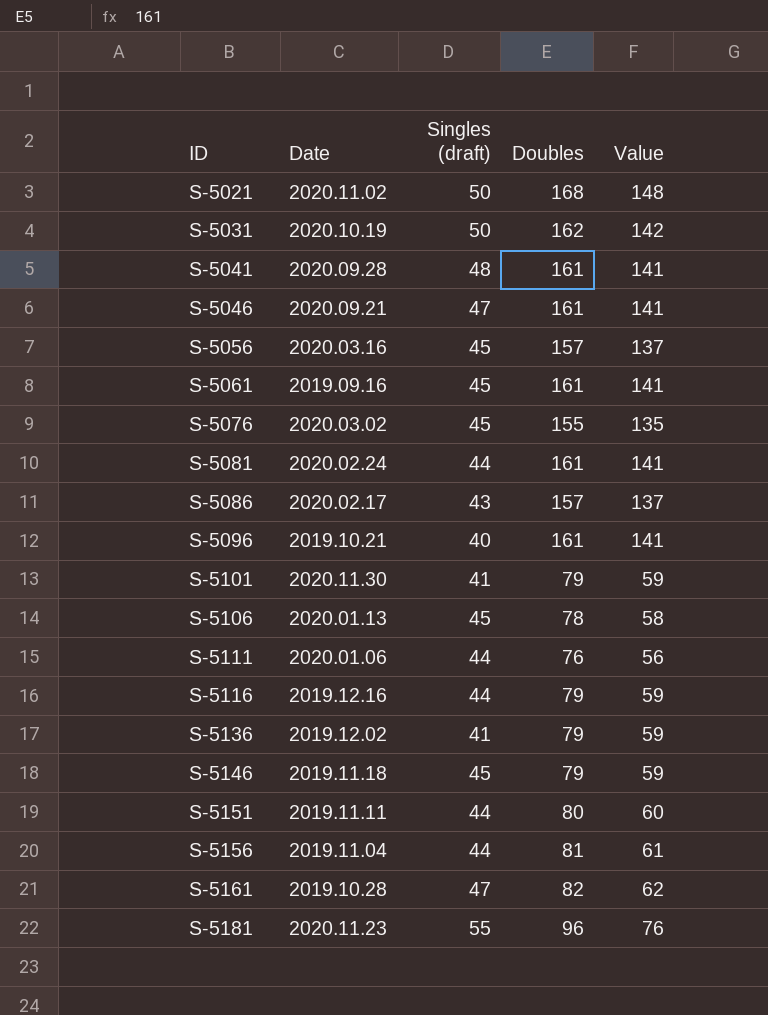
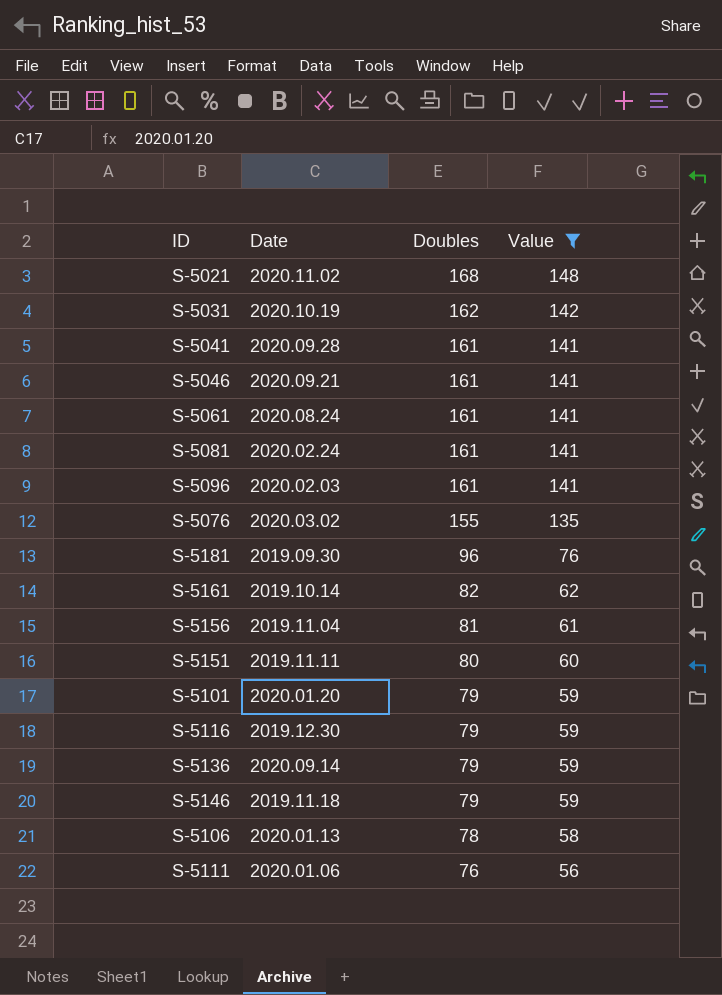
filter: none -> Value != 137
row order: ID ascending -> Doubles descending
column Singles (draft) | position: 3 -> none
S-5061 | Date: 2019.09.16 -> 2020.08.24
S-5096 | Date: 2019.10.21 -> 2020.02.03
S-5181 | Date: 2020.11.23 -> 2019.09.30
S-5161 | Date: 2019.10.28 -> 2019.10.14
S-5101 | Date: 2020.11.30 -> 2020.01.20
S-5116 | Date: 2019.12.16 -> 2019.12.30
S-5136 | Date: 2019.12.02 -> 2020.09.14

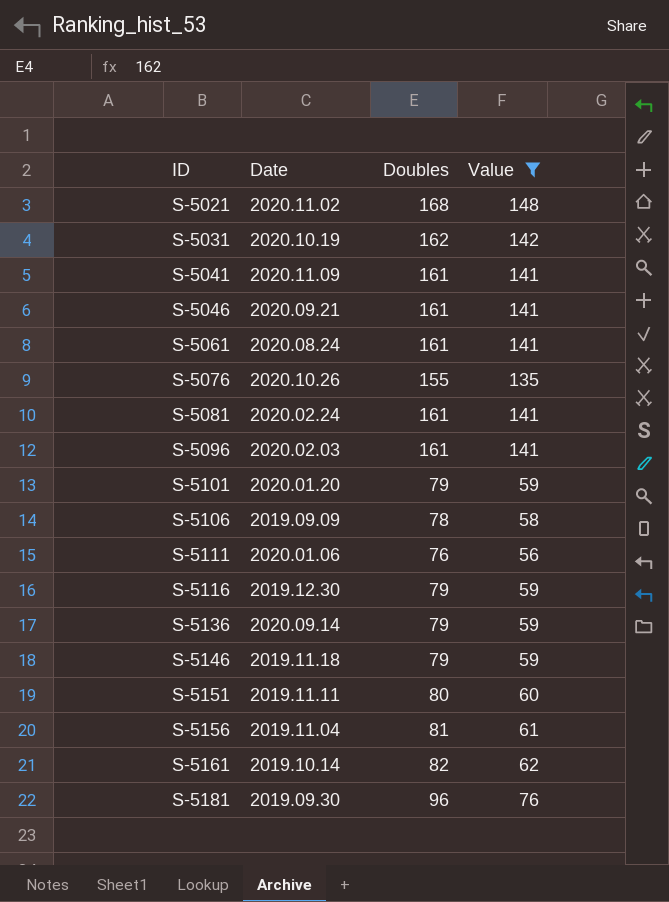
row order: Doubles descending -> ID ascending
S-5041 | Date: 2020.09.28 -> 2020.11.09
S-5076 | Date: 2020.03.02 -> 2020.10.26
S-5106 | Date: 2020.01.13 -> 2019.09.09

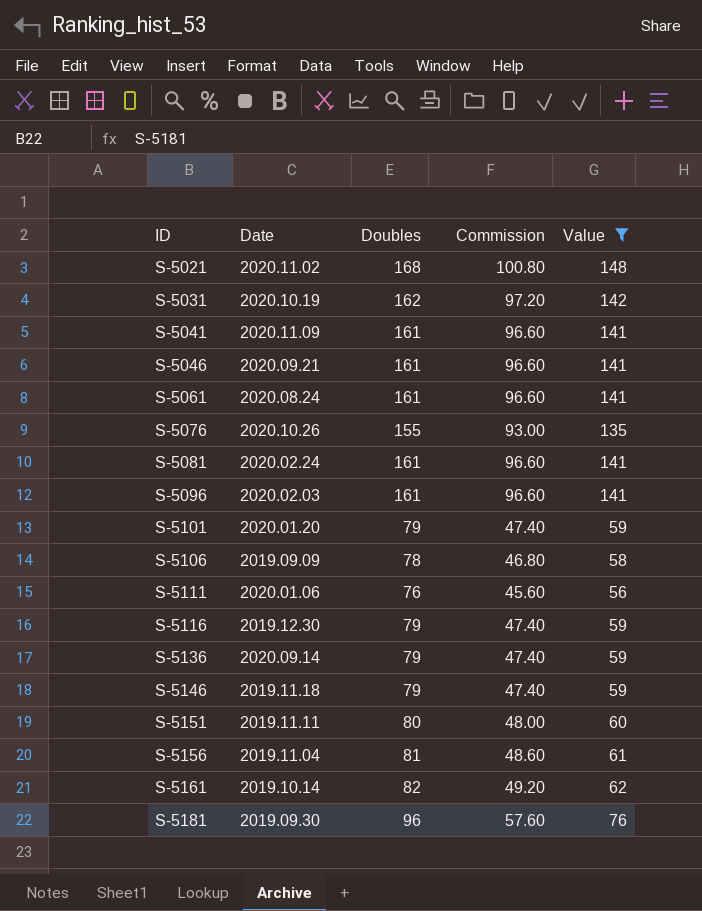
column Commission | formula: none -> [Doubles] * 0.6

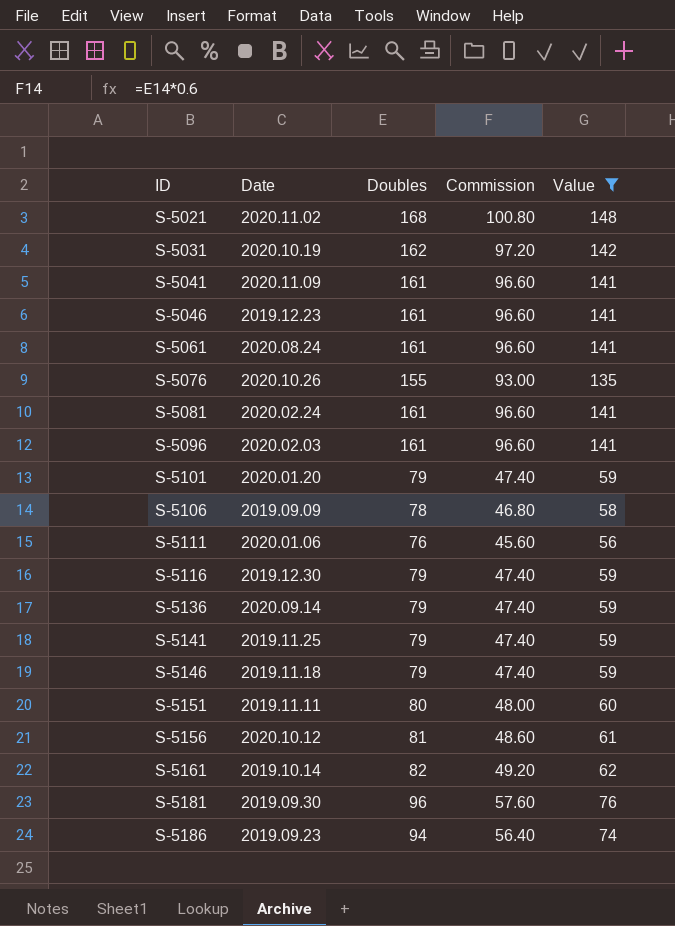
S-5046 | Date: 2020.09.21 -> 2019.12.23
row S-5141: none -> 2019.11.25 | 79 | 47.40 | 59
S-5156 | Date: 2019.11.04 -> 2020.10.12
row S-5186: none -> 2019.09.23 | 94 | 56.40 | 74

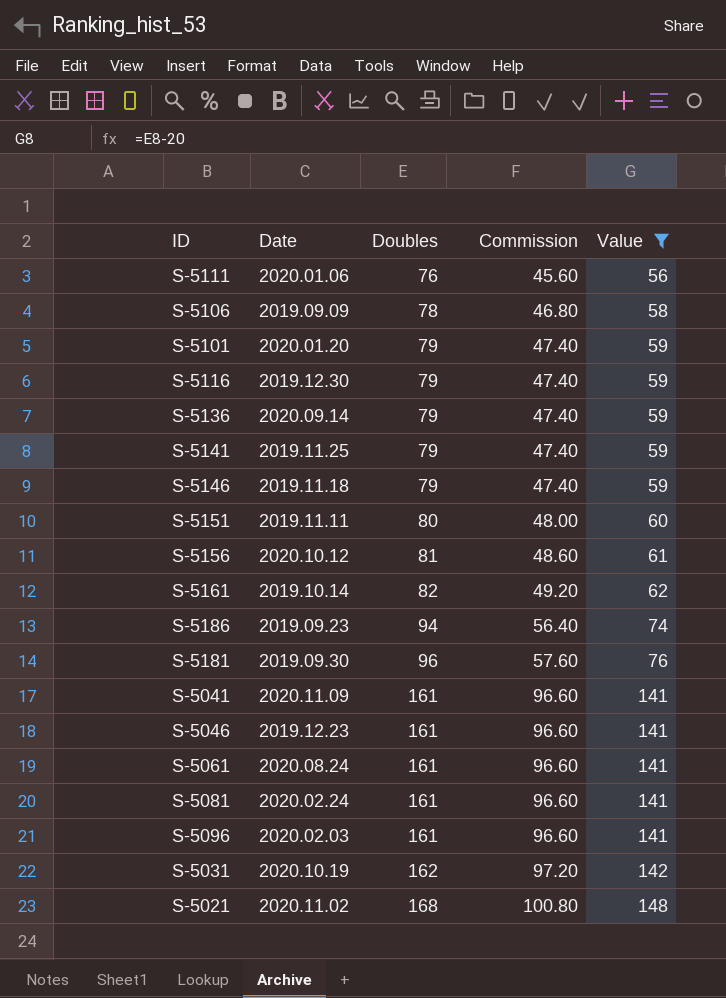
row order: ID ascending -> Doubles ascending
row S-5076: 2020.10.26 | 155 | 93.00 | 135 -> none

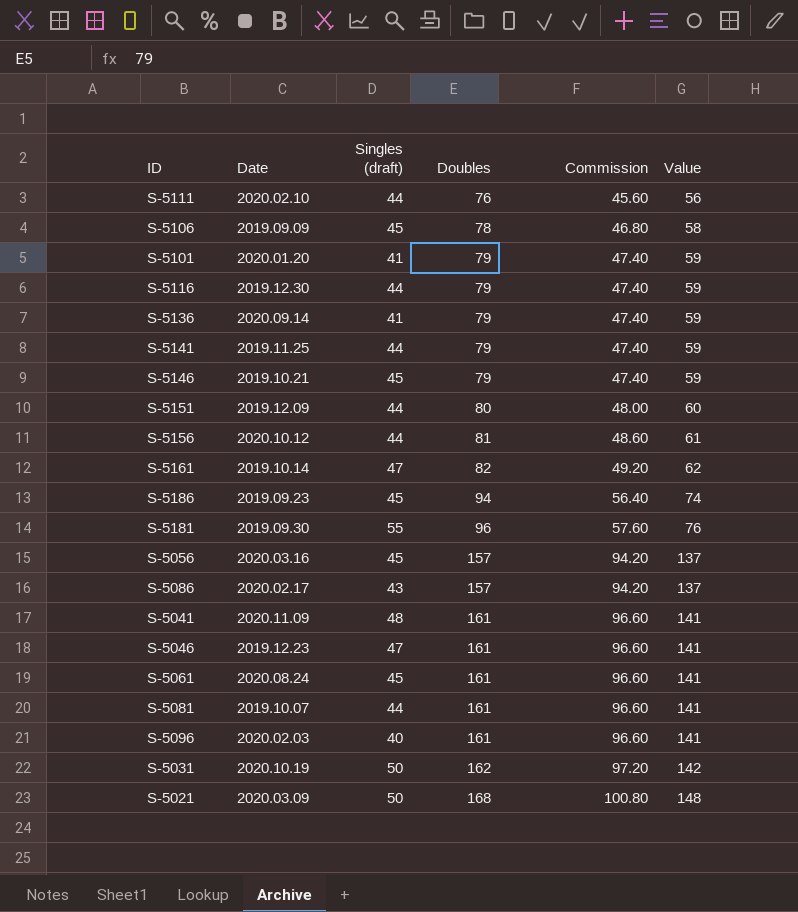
filter: Value != 137 -> none
column Singles (draft) | position: none -> 3
S-5111 | Date: 2020.01.06 -> 2020.02.10
S-5146 | Date: 2019.11.18 -> 2019.10.21
S-5151 | Date: 2019.11.11 -> 2019.12.09
S-5081 | Date: 2020.02.24 -> 2019.10.07
S-5021 | Date: 2020.11.02 -> 2020.03.09

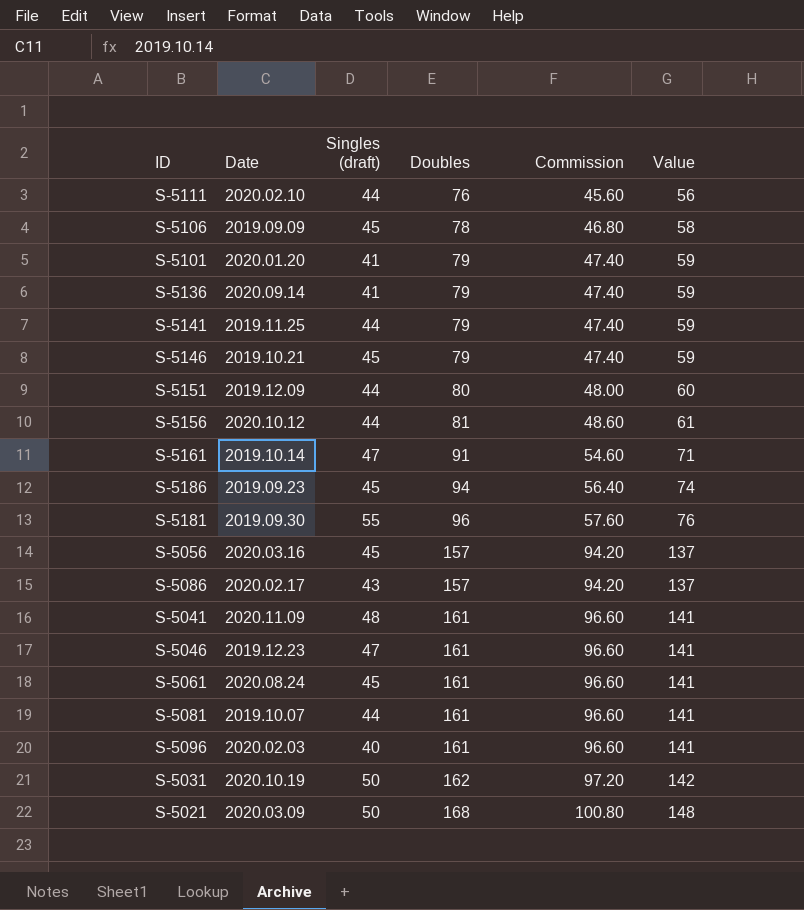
row S-5116: 2019.12.30 | 44 | 79 | 47.40 | 59 -> none
S-5161 | Doubles: 82 -> 91
S-5161 | Commission: 49.20 -> 54.60
S-5161 | Value: 62 -> 71

